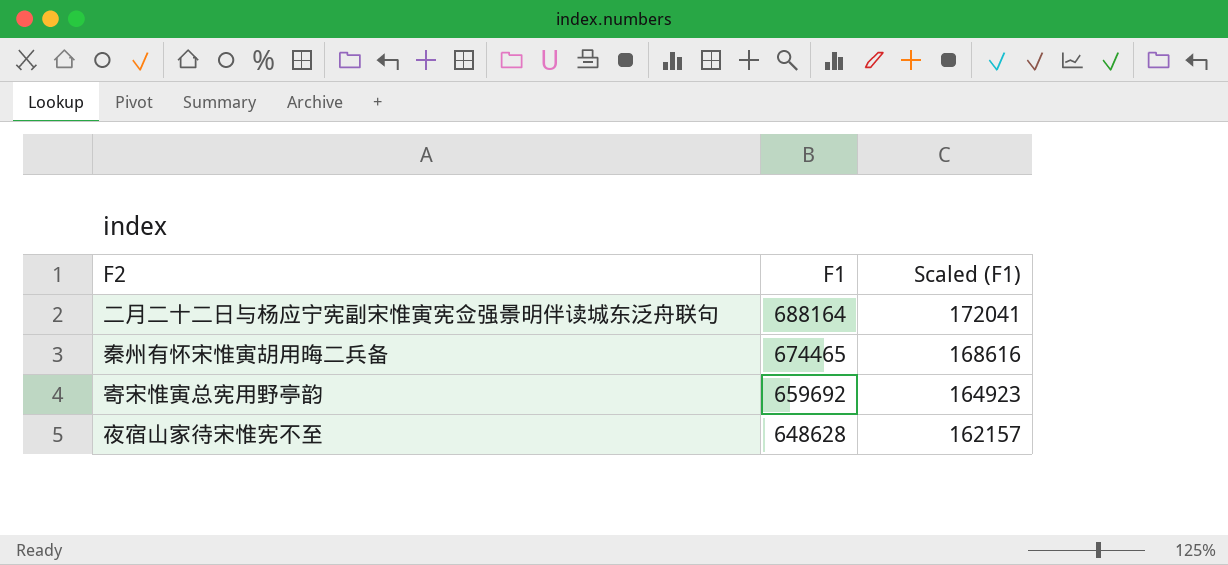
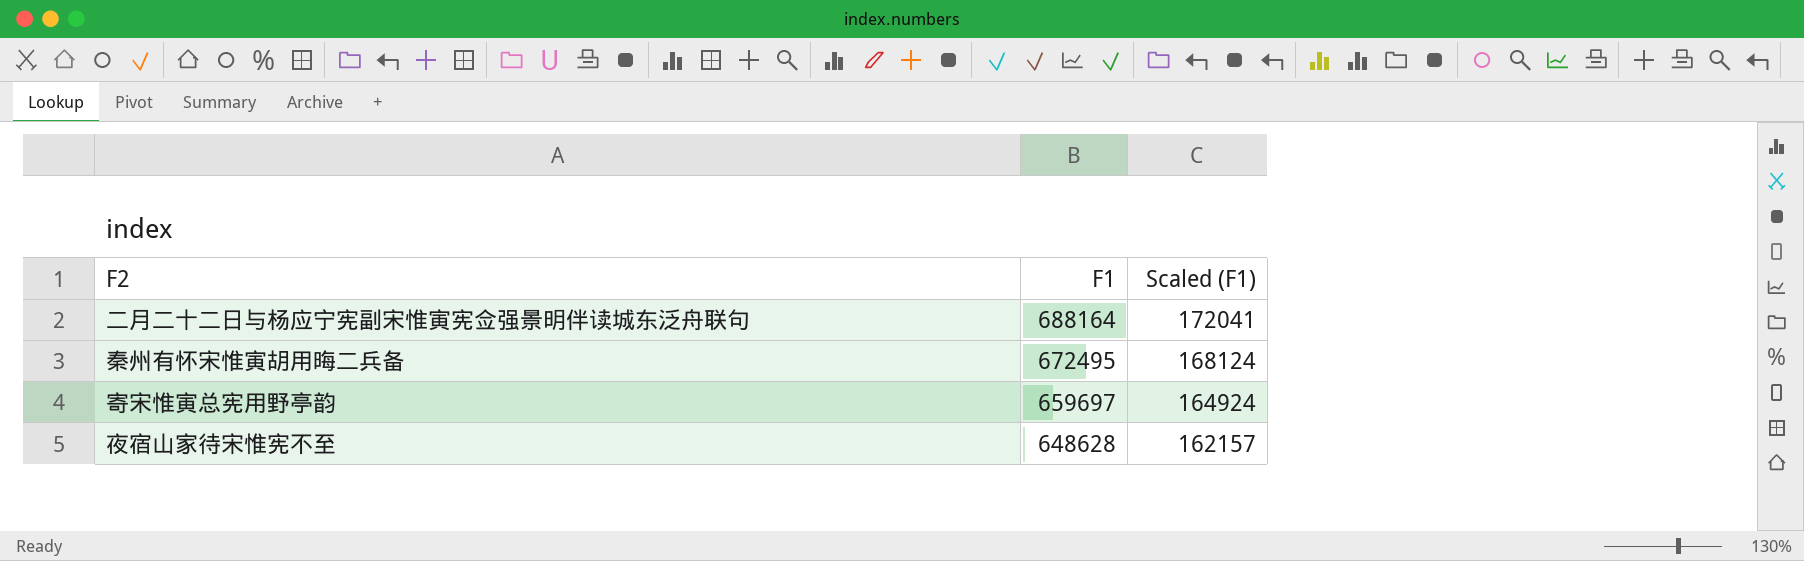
秦州有怀宋惟寅胡用晦二兵备 | F1: 674465 -> 672495
秦州有怀宋惟寅胡用晦二兵备 | Scaled (F1): 168616 -> 168124
寄宋惟寅总宪用野亭韵 | F1: 659692 -> 659697
寄宋惟寅总宪用野亭韵 | Scaled (F1): 164923 -> 164924

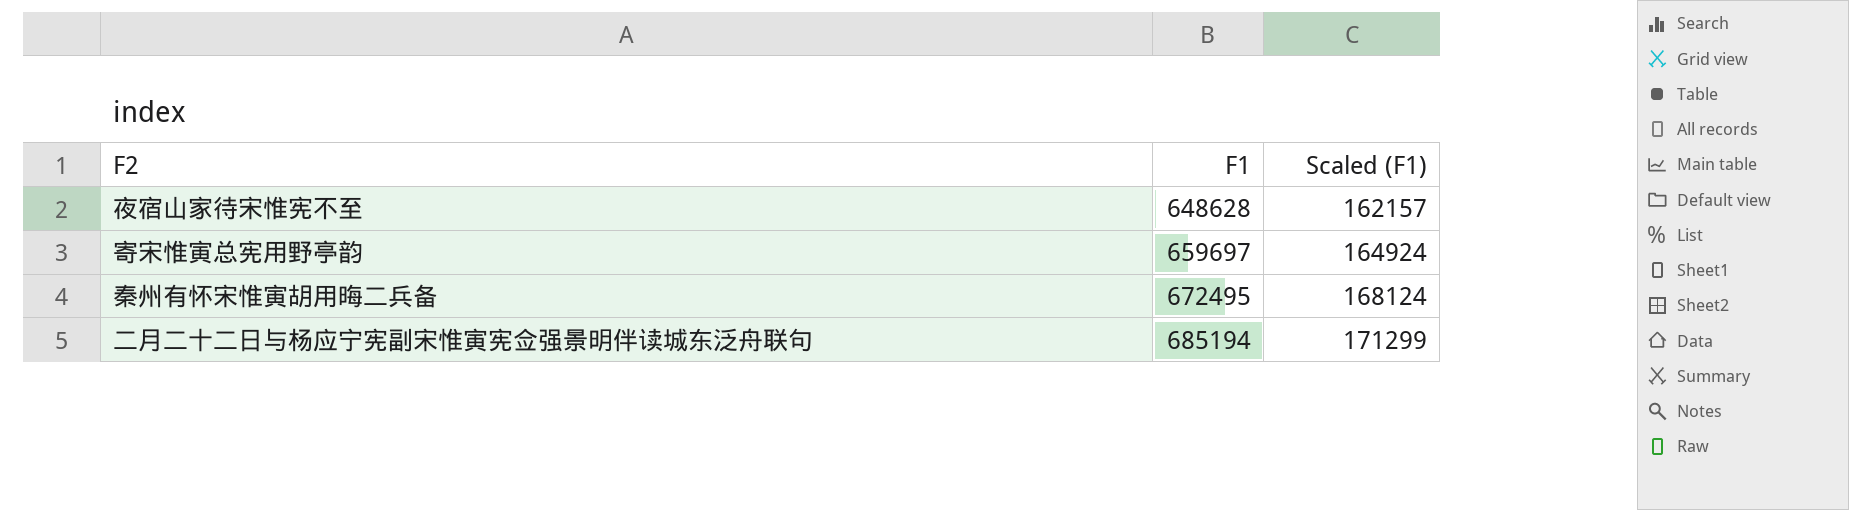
row order: F1 descending -> F1 ascending
二月二十二日与杨应宁宪副宋惟寅宪佥强景明伴读城东泛舟联句 | F1: 688164 -> 685194
二月二十二日与杨应宁宪副宋惟寅宪佥强景明伴读城东泛舟联句 | Scaled (F1): 172041 -> 171299

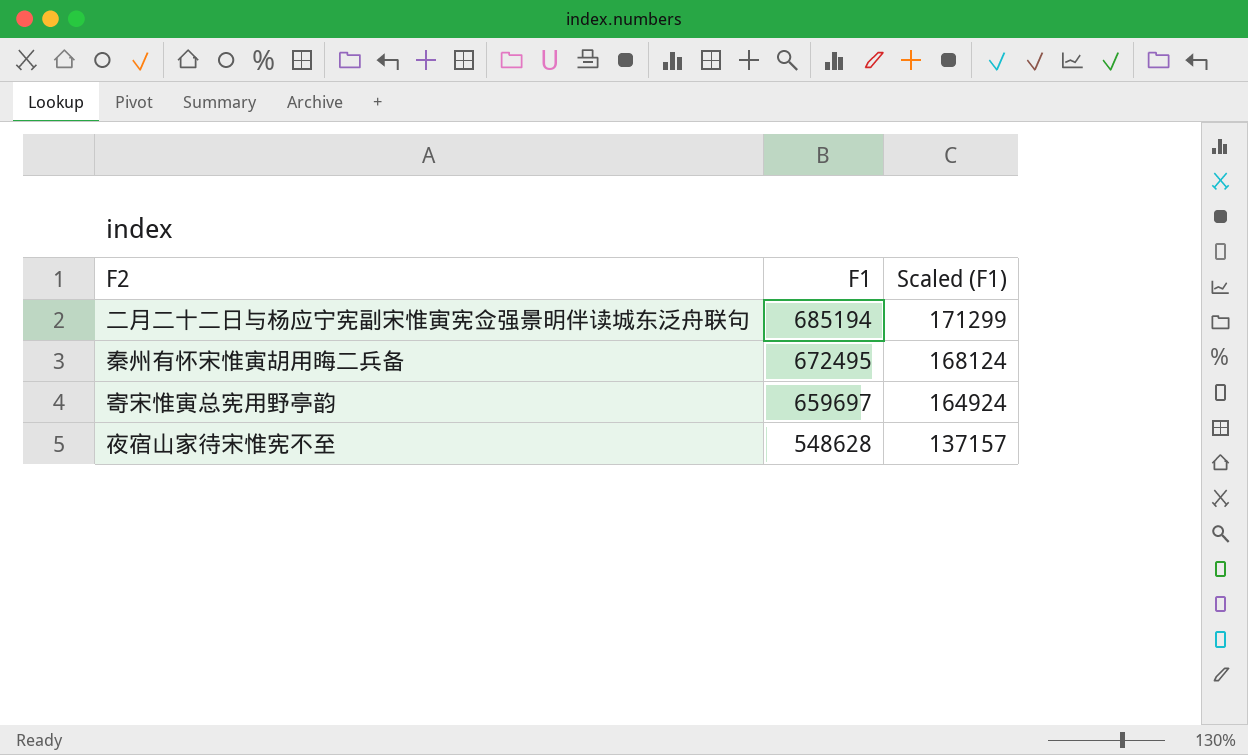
row order: F1 ascending -> F1 descending
夜宿山家待宋惟宪不至 | F1: 648628 -> 548628
夜宿山家待宋惟宪不至 | Scaled (F1): 162157 -> 137157

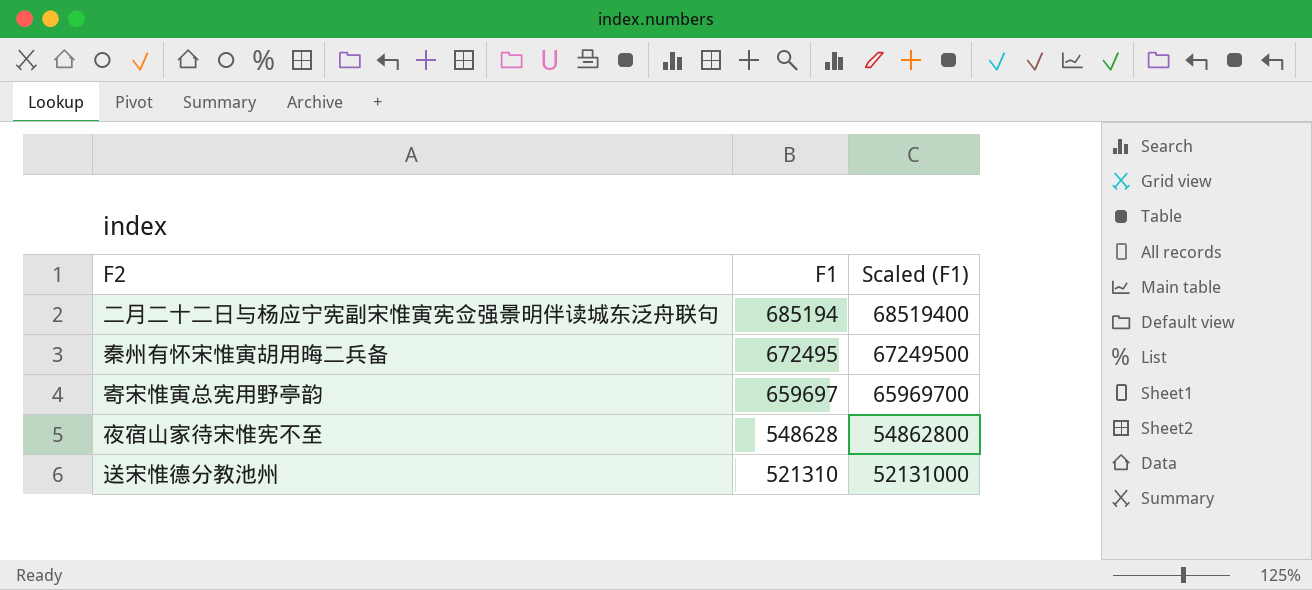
column Scaled (F1) | formula: [F1] * 0.25 -> [F1] * 100
row 送宋惟德分教池州: none -> 521310 | 52131000

